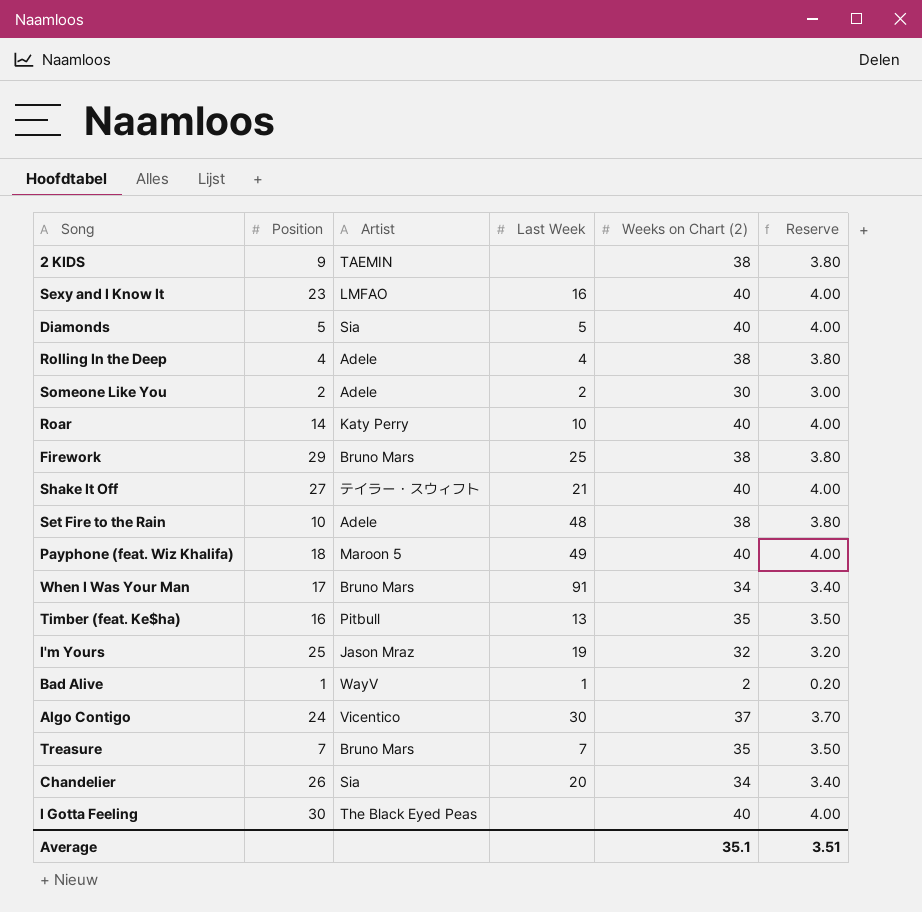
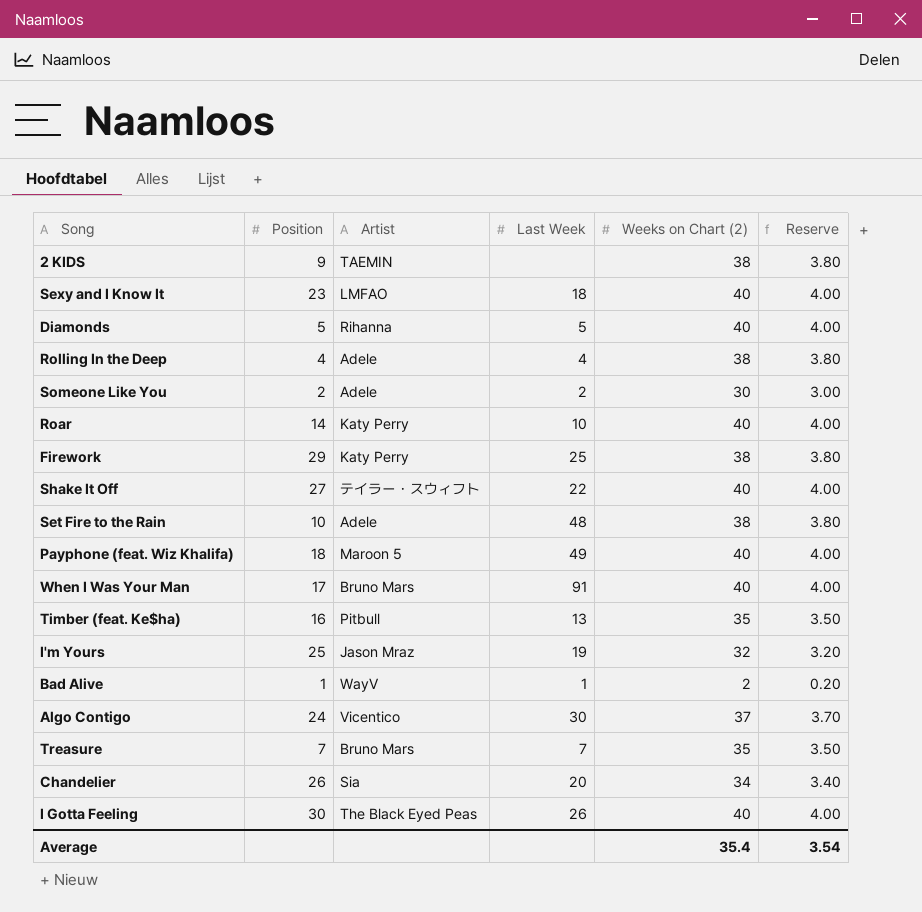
Sexy and I Know It | Last Week: 16 -> 18
Diamonds | Artist: Sia -> Rihanna
Firework | Artist: Bruno Mars -> Katy Perry
Shake It Off | Last Week: 21 -> 22
When I Was Your Man | Weeks on Chart (2): 34 -> 40
When I Was Your Man | Reserve: 3.40 -> 4.00
I Gotta Feeling | Last Week: none -> 26
Average | Weeks on Chart (2): 35.1 -> 35.4
Average | Reserve: 3.51 -> 3.54

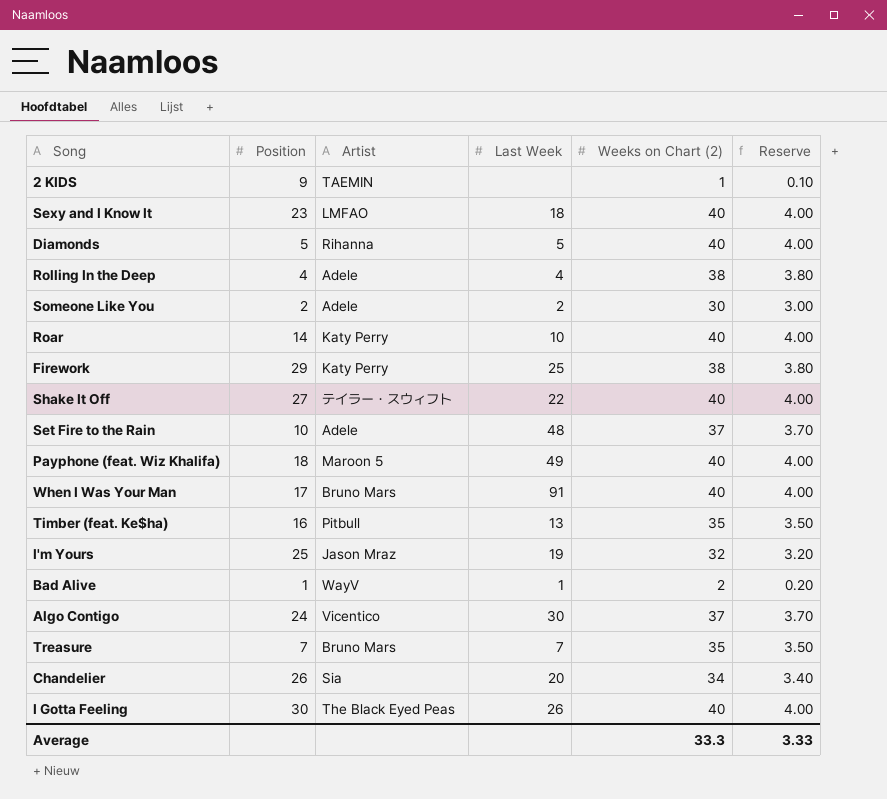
2 KIDS | Weeks on Chart (2): 38 -> 1
2 KIDS | Reserve: 3.80 -> 0.10
Set Fire to the Rain | Weeks on Chart (2): 38 -> 37
Set Fire to the Rain | Reserve: 3.80 -> 3.70
Average | Weeks on Chart (2): 35.4 -> 33.3
Average | Reserve: 3.54 -> 3.33

